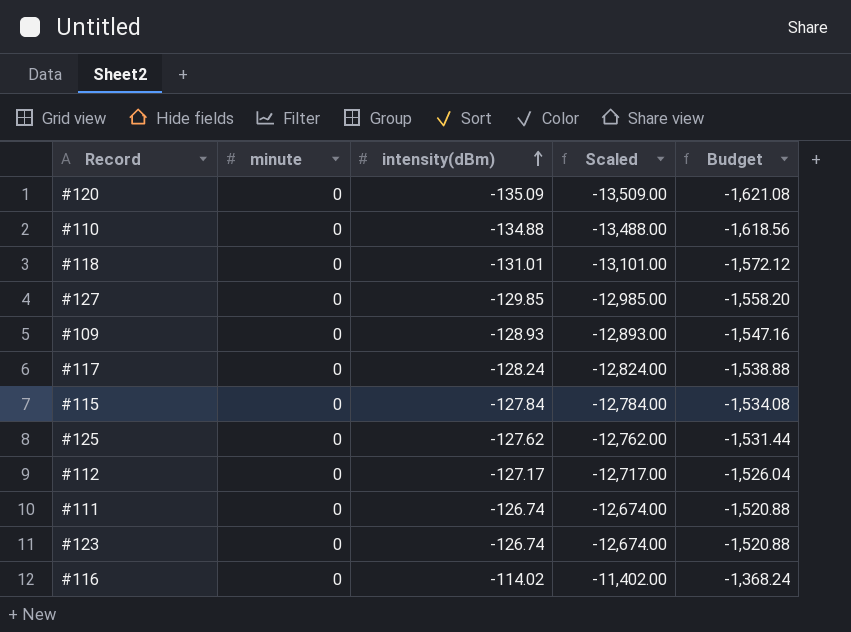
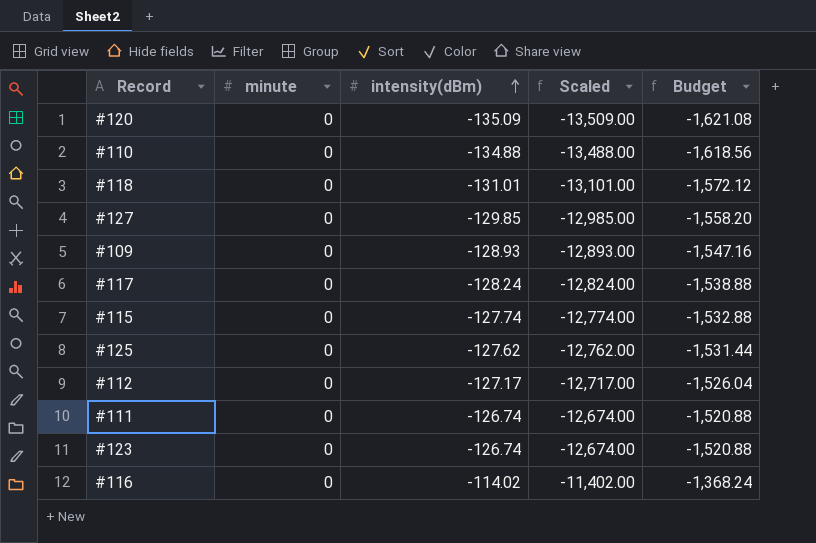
#115 | intensity(dBm): -127.84 -> -127.74
#115 | Scaled: -12,784.00 -> -12,774.00
#115 | Budget: -1,534.08 -> -1,532.88

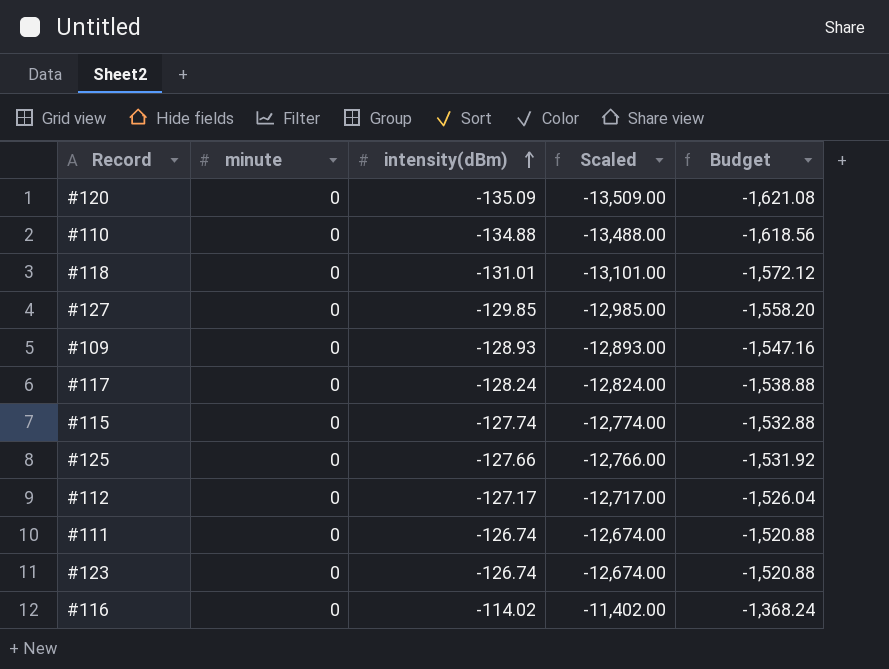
#125 | intensity(dBm): -127.62 -> -127.66
#125 | Scaled: -12,762.00 -> -12,766.00
#125 | Budget: -1,531.44 -> -1,531.92

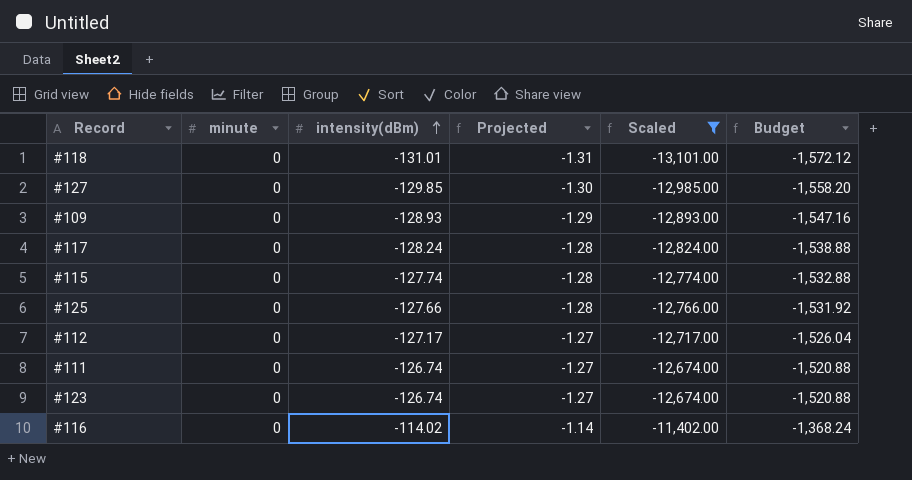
filter: none -> Scaled >= -13,101.00
column Projected | formula: none -> [intensity(dBm)] * 0.01

